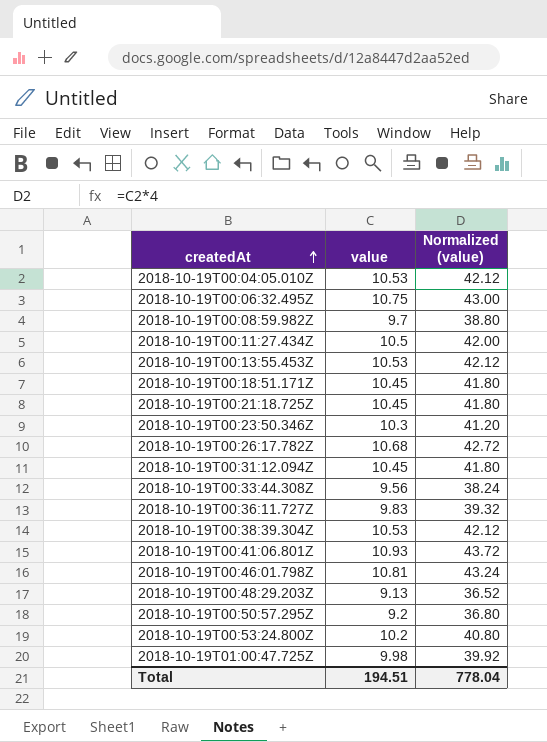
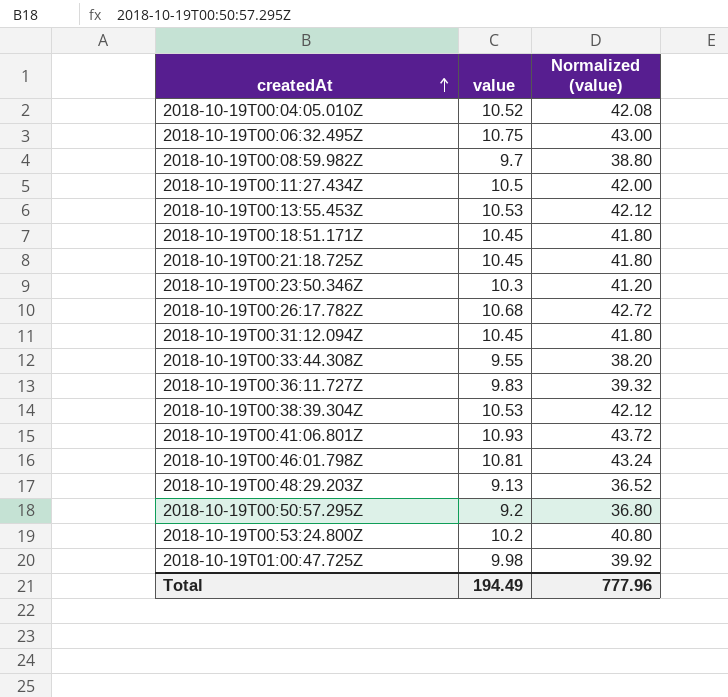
2018-10-19T00:04:05.010Z | value: 10.53 -> 10.52
2018-10-19T00:04:05.010Z | Normalized (value): 42.12 -> 42.08
2018-10-19T00:33:44.308Z | value: 9.56 -> 9.55
2018-10-19T00:33:44.308Z | Normalized (value): 38.24 -> 38.20
Total | value: 194.51 -> 194.49
Total | Normalized (value): 778.04 -> 777.96

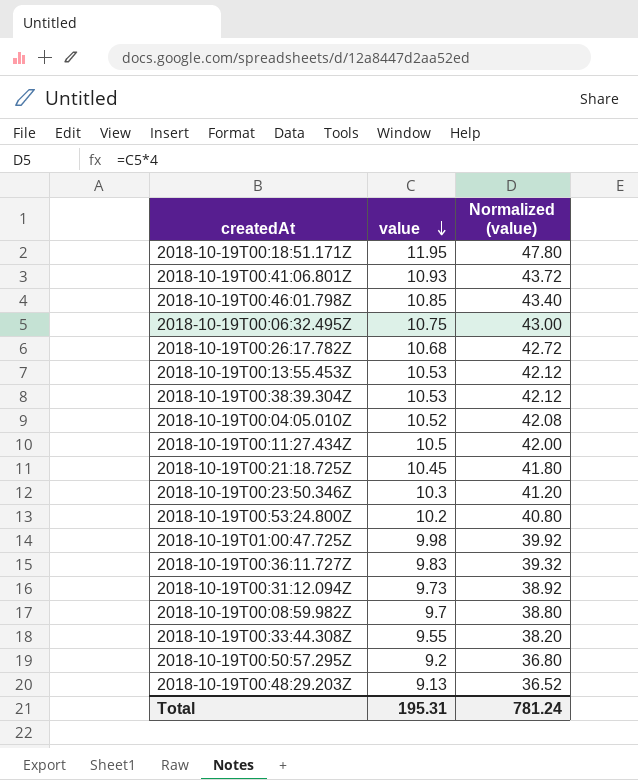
row order: createdAt ascending -> value descending
2018-10-19T00:18:51.171Z | value: 10.45 -> 11.95
2018-10-19T00:18:51.171Z | Normalized (value): 41.80 -> 47.80
2018-10-19T00:46:01.798Z | value: 10.81 -> 10.85
2018-10-19T00:46:01.798Z | Normalized (value): 43.24 -> 43.40
2018-10-19T00:31:12.094Z | value: 10.45 -> 9.73
2018-10-19T00:31:12.094Z | Normalized (value): 41.80 -> 38.92
Total | value: 194.49 -> 195.31
Total | Normalized (value): 777.96 -> 781.24

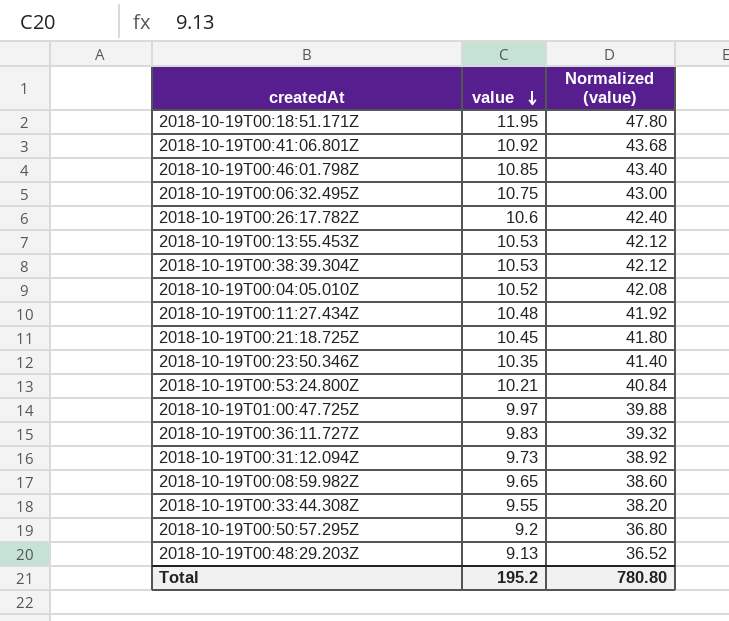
2018-10-19T00:41:06.801Z | value: 10.93 -> 10.92
2018-10-19T00:41:06.801Z | Normalized (value): 43.72 -> 43.68
2018-10-19T00:26:17.782Z | value: 10.68 -> 10.6
2018-10-19T00:26:17.782Z | Normalized (value): 42.72 -> 42.40
2018-10-19T00:11:27.434Z | value: 10.5 -> 10.48
2018-10-19T00:11:27.434Z | Normalized (value): 42.00 -> 41.92
2018-10-19T00:23:50.346Z | value: 10.3 -> 10.35
2018-10-19T00:23:50.346Z | Normalized (value): 41.20 -> 41.40
2018-10-19T00:53:24.800Z | value: 10.2 -> 10.21
2018-10-19T00:53:24.800Z | Normalized (value): 40.80 -> 40.84
2018-10-19T01:00:47.725Z | value: 9.98 -> 9.97
2018-10-19T01:00:47.725Z | Normalized (value): 39.92 -> 39.88
2018-10-19T00:08:59.982Z | value: 9.7 -> 9.65
2018-10-19T00:08:59.982Z | Normalized (value): 38.80 -> 38.60
Total | value: 195.31 -> 195.2
Total | Normalized (value): 781.24 -> 780.80

